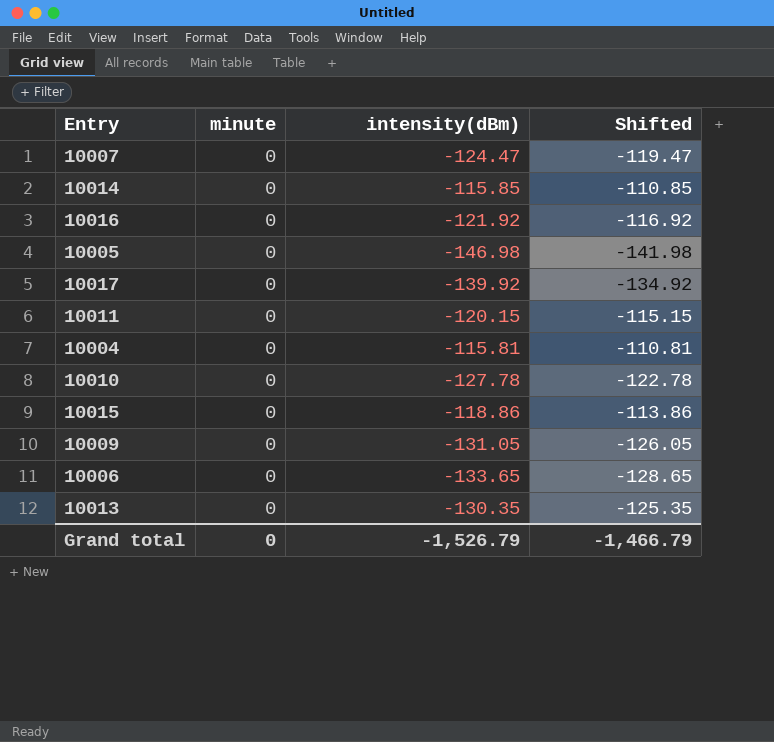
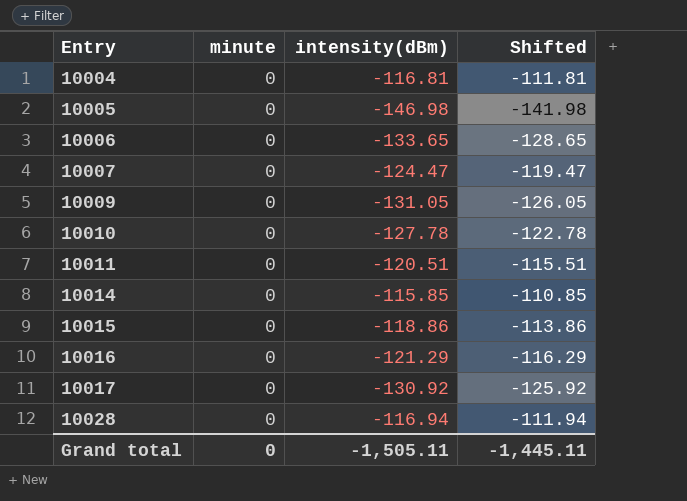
row order: none -> Entry ascending
row 10013: 0 | -130.35 | -125.35 -> none
10004 | intensity(dBm): -115.81 -> -116.81
10004 | Shifted: -110.81 -> -111.81
10011 | intensity(dBm): -120.15 -> -120.51
10011 | Shifted: -115.15 -> -115.51
10016 | intensity(dBm): -121.92 -> -121.29
10016 | Shifted: -116.92 -> -116.29
10017 | intensity(dBm): -139.92 -> -130.92
10017 | Shifted: -134.92 -> -125.92
row 10028: none -> 0 | -116.94 | -111.94
Grand total | intensity(dBm): -1,526.79 -> -1,505.11
Grand total | Shifted: -1,466.79 -> -1,445.11

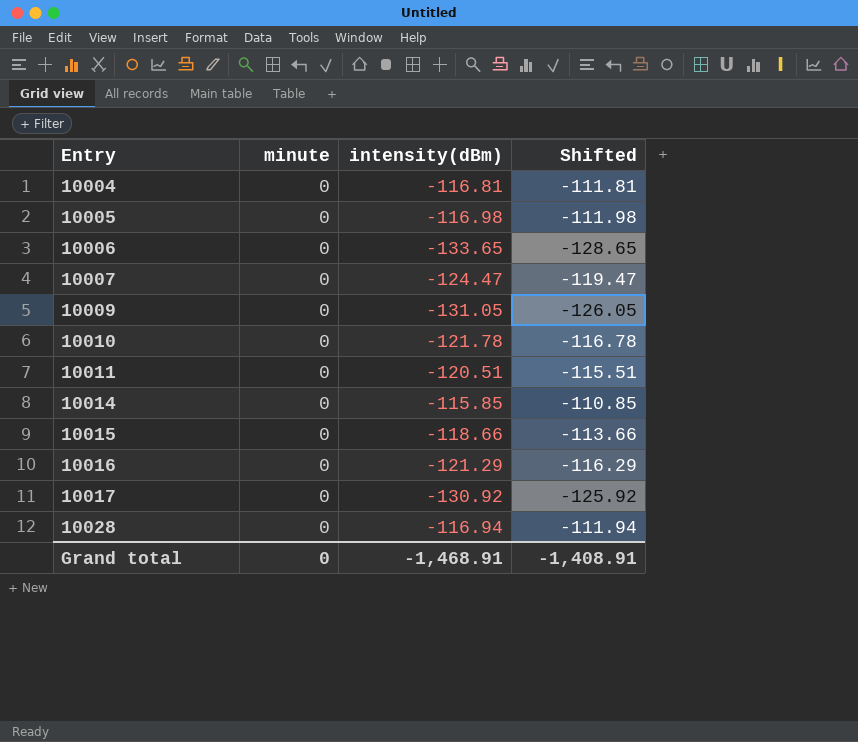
10005 | intensity(dBm): -146.98 -> -116.98
10005 | Shifted: -141.98 -> -111.98
10010 | intensity(dBm): -127.78 -> -121.78
10010 | Shifted: -122.78 -> -116.78
10015 | intensity(dBm): -118.86 -> -118.66
10015 | Shifted: -113.86 -> -113.66
Grand total | intensity(dBm): -1,505.11 -> -1,468.91
Grand total | Shifted: -1,445.11 -> -1,408.91

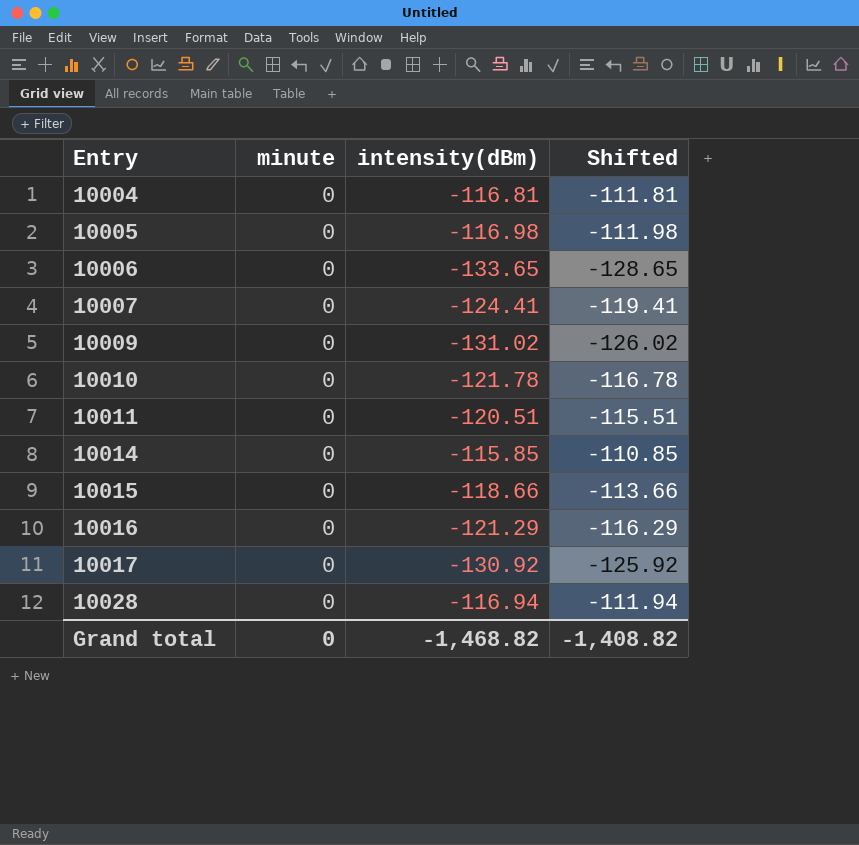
10007 | intensity(dBm): -124.47 -> -124.41
10007 | Shifted: -119.47 -> -119.41
10009 | intensity(dBm): -131.05 -> -131.02
10009 | Shifted: -126.05 -> -126.02
Grand total | intensity(dBm): -1,468.91 -> -1,468.82
Grand total | Shifted: -1,408.91 -> -1,408.82

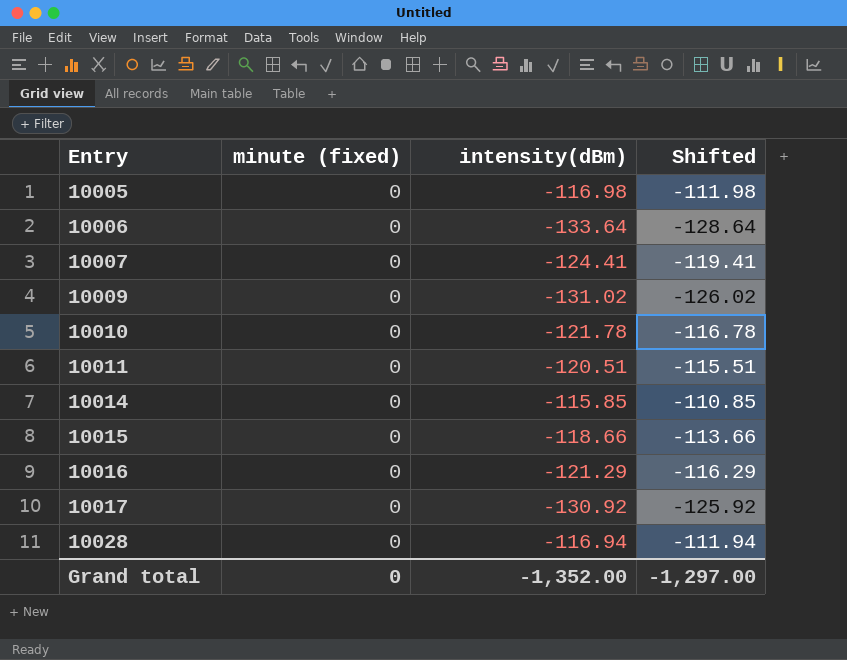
column name: minute -> minute (fixed)
row 10004: 0 | -116.81 | -111.81 -> none
10006 | intensity(dBm): -133.65 -> -133.64
10006 | Shifted: -128.65 -> -128.64
Grand total | intensity(dBm): -1,468.82 -> -1,352.00
Grand total | Shifted: -1,408.82 -> -1,297.00

